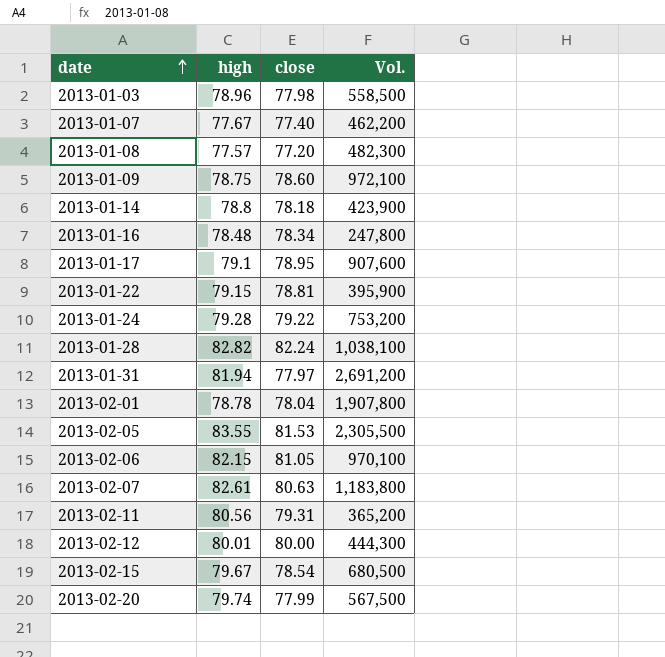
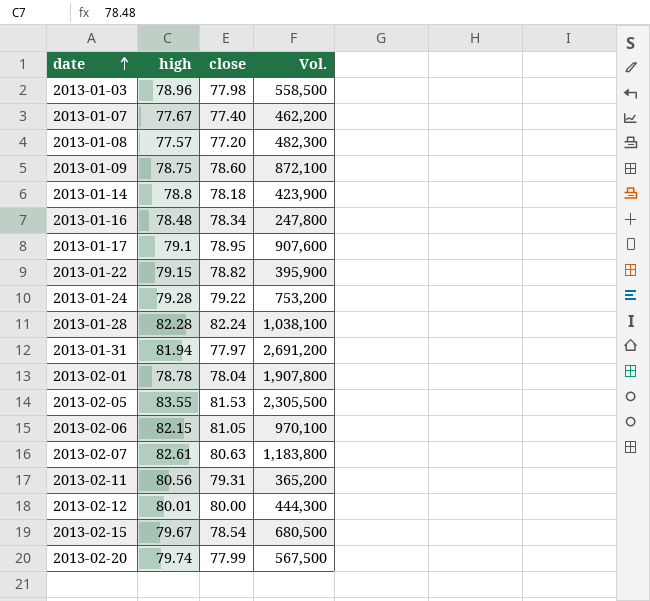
2013-01-09 | Vol.: 972,100 -> 872,100
2013-01-22 | close: 78.81 -> 78.82
2013-01-28 | high: 82.82 -> 82.28

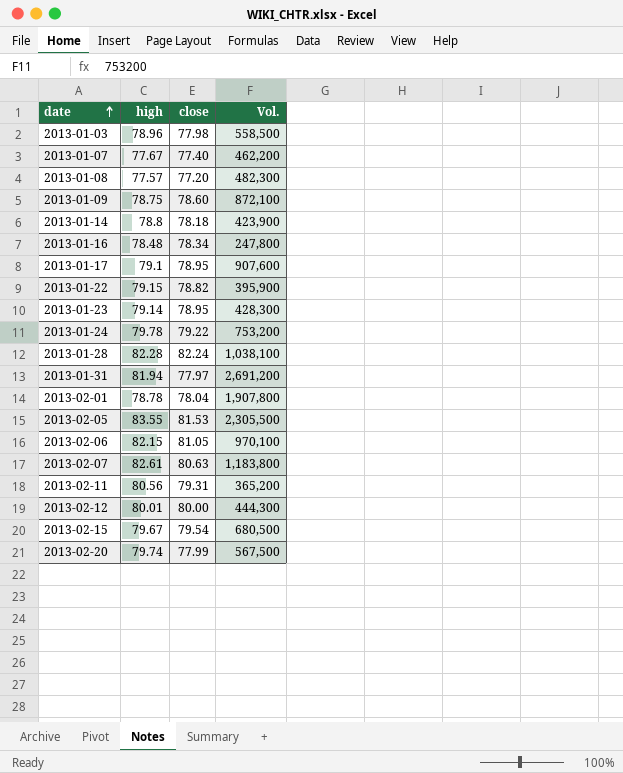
row 2013-01-23: none -> 79.14 | 78.95 | 428,300
2013-01-24 | high: 79.28 -> 79.78
2013-02-15 | close: 78.54 -> 79.54

